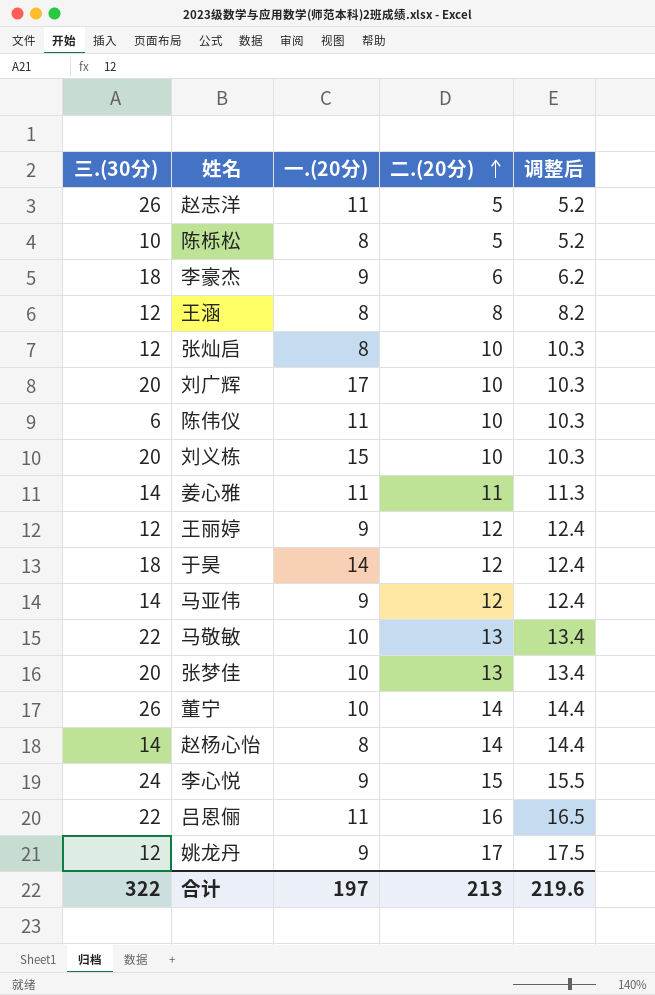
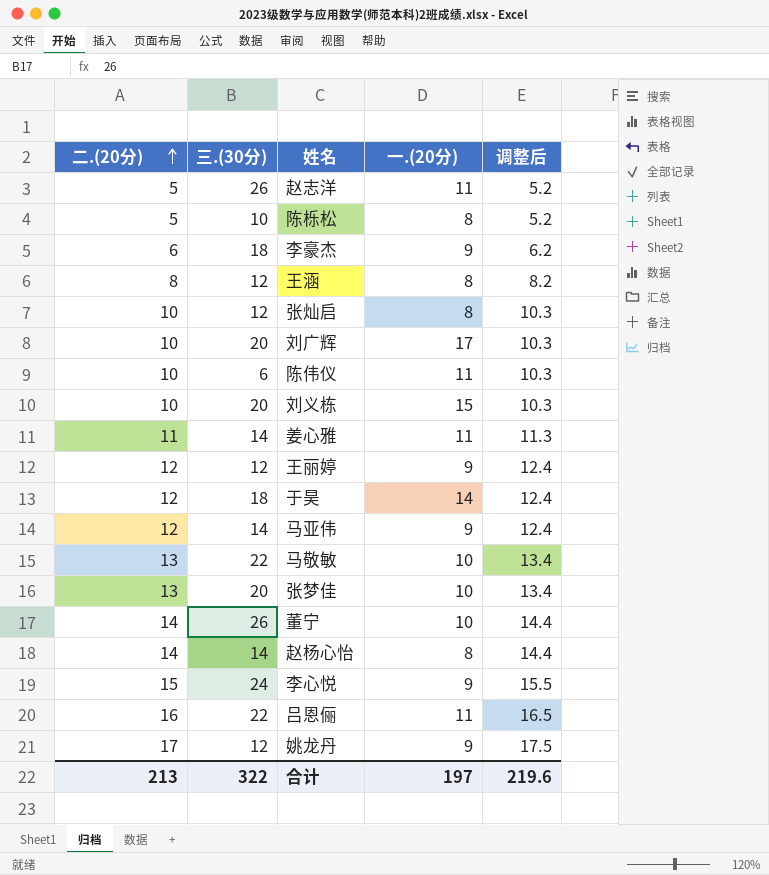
column 二.(20分) | position: 4 -> 1

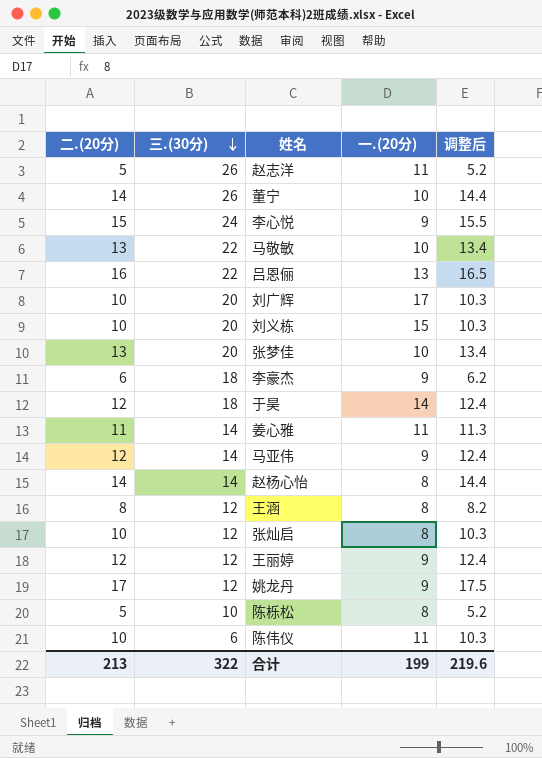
row order: 二.(20分) ascending -> 三.(30分) descending
吕恩俪 | 一.(20分): 11 -> 13
合计 | 一.(20分): 197 -> 199

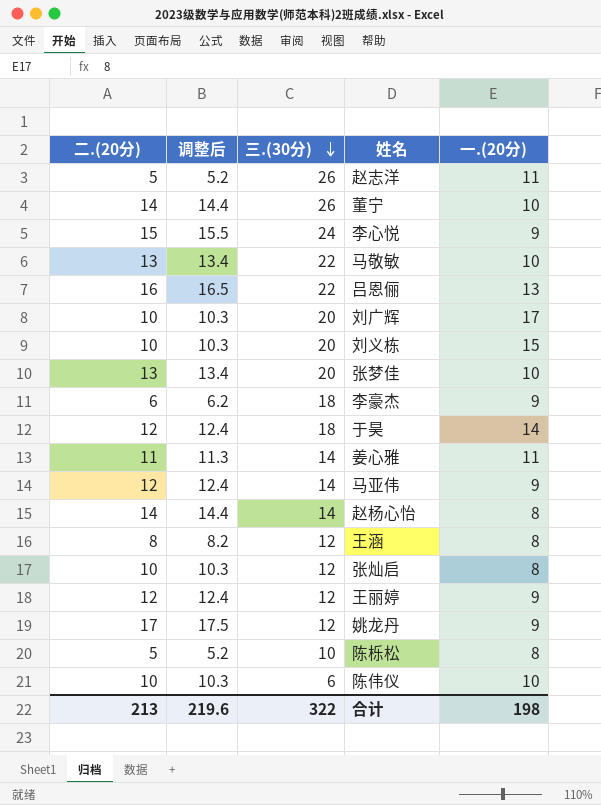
column 调整后 | position: 5 -> 2
陈伟仪 | 一.(20分): 11 -> 10
合计 | 一.(20分): 199 -> 198

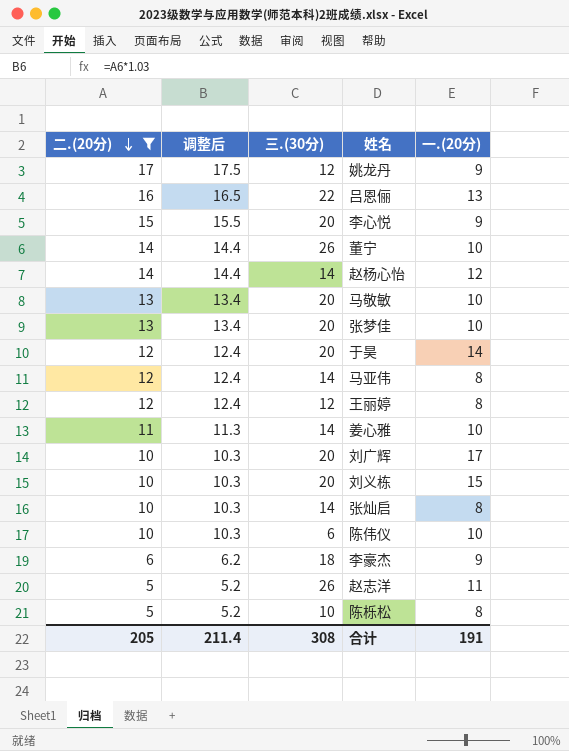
filter: none -> 二.(20分) != 8
row order: 三.(30分) descending -> 二.(20分) descending
李心悦 | 三.(30分): 24 -> 20
赵杨心怡 | 一.(20分): 8 -> 12
马敬敏 | 三.(30分): 22 -> 20
于昊 | 三.(30分): 18 -> 20
马亚伟 | 一.(20分): 9 -> 8
王丽婷 | 一.(20分): 9 -> 8
姜心雅 | 一.(20分): 11 -> 10
张灿启 | 三.(30分): 12 -> 14
合计 | 二.(20分): 213 -> 205
合计 | 调整后: 219.6 -> 211.4
合计 | 三.(30分): 322 -> 308
合计 | 一.(20分): 198 -> 191

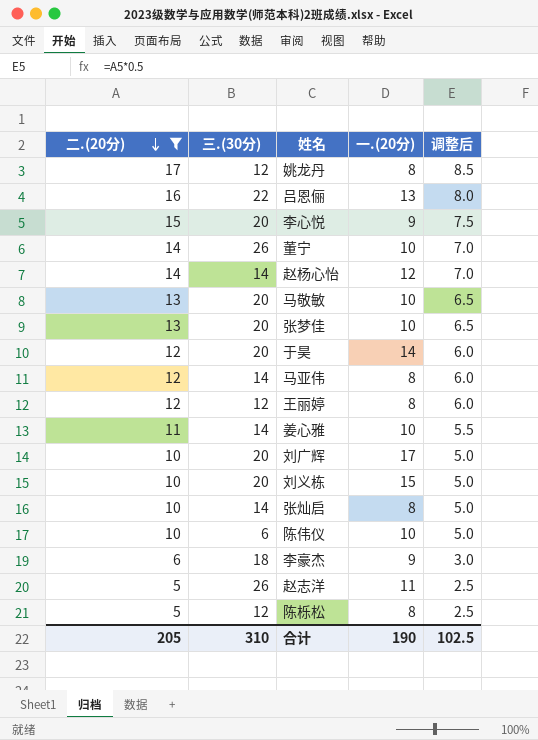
column 调整后 | formula: [二.(20分)] * 1.03 -> [二.(20分)] * 0.5
column 调整后 | position: 2 -> 5
姚龙丹 | 一.(20分): 9 -> 8
陈栎松 | 三.(30分): 10 -> 12
合计 | 三.(30分): 308 -> 310
合计 | 一.(20分): 191 -> 190
合计 | 调整后: 211.4 -> 102.5

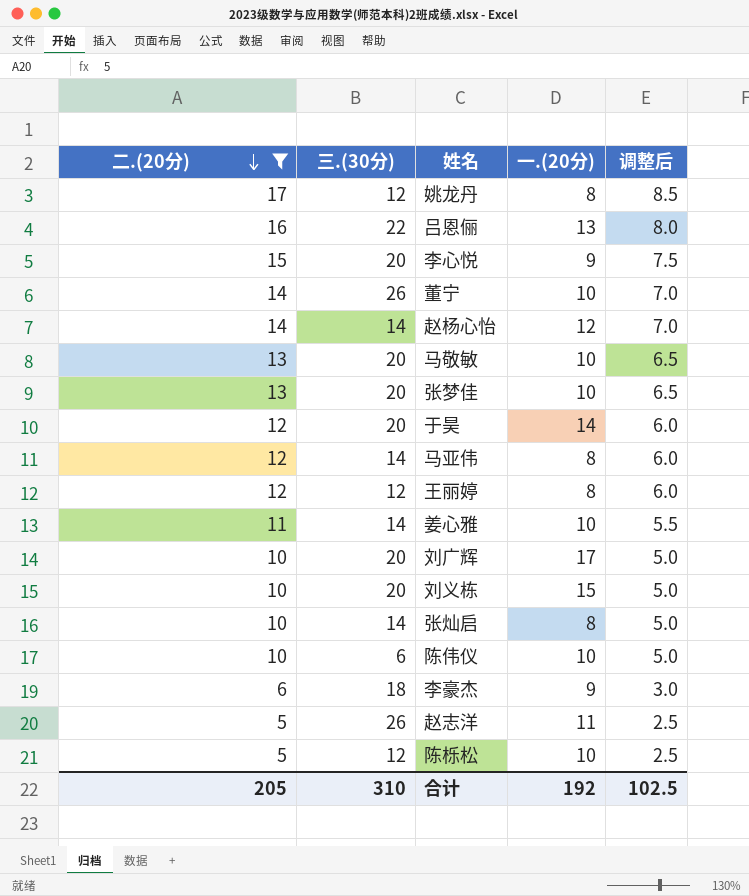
陈栎松 | 一.(20分): 8 -> 10
合计 | 一.(20分): 190 -> 192

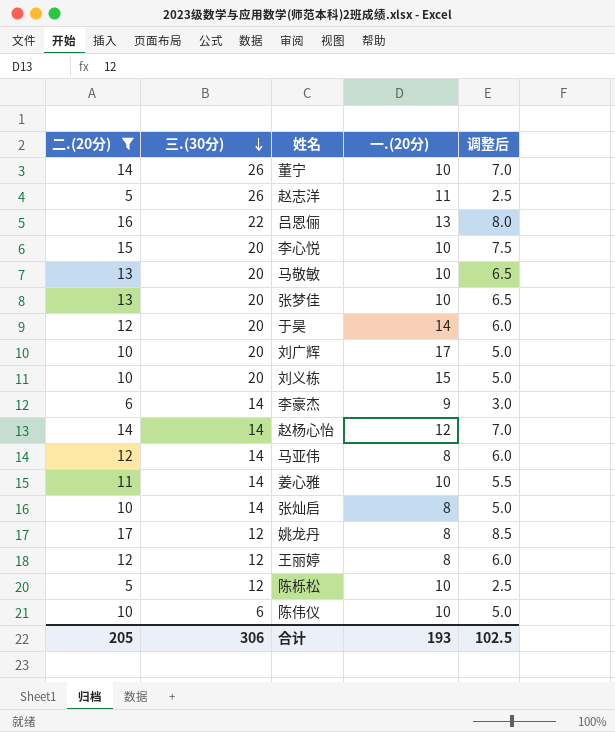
row order: 二.(20分) descending -> 三.(30分) descending
李心悦 | 一.(20分): 9 -> 10
李豪杰 | 三.(30分): 18 -> 14
合计 | 三.(30分): 310 -> 306
合计 | 一.(20分): 192 -> 193

